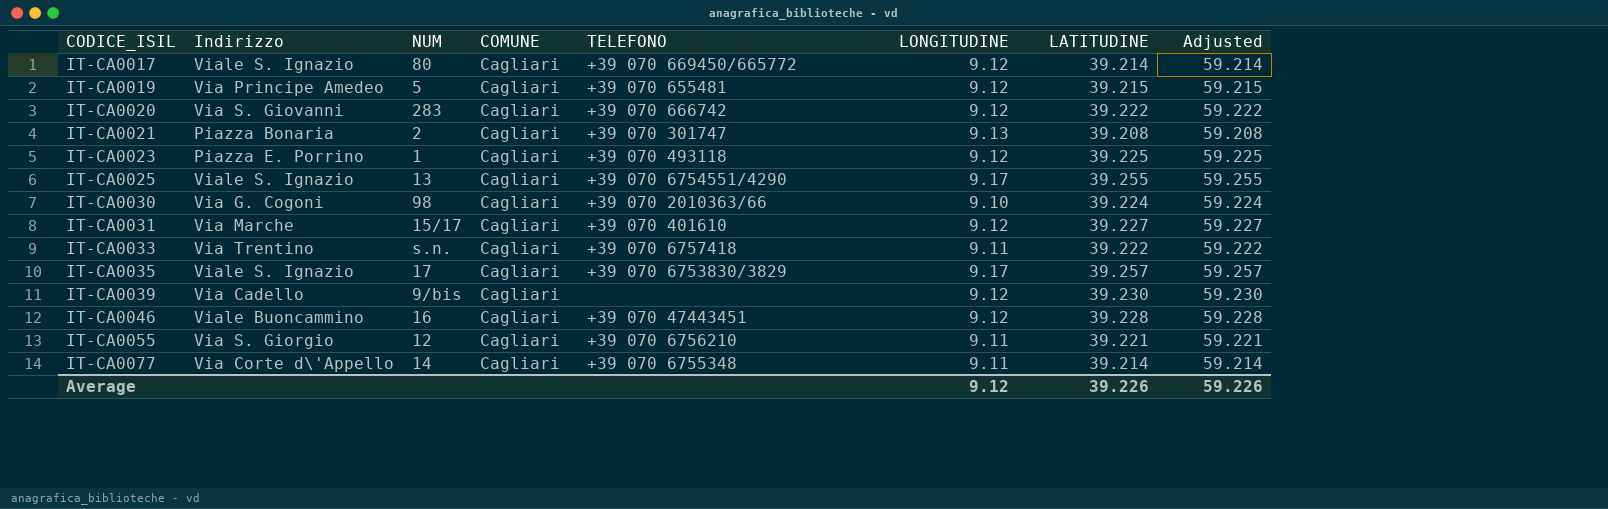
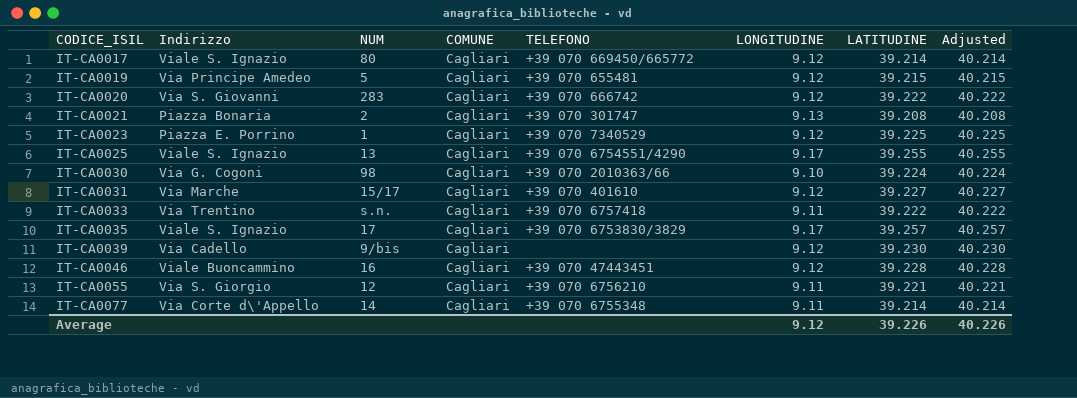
column Adjusted | formula: [LATITUDINE] + 20 -> [LATITUDINE] + 1
IT-CA0023 | TELEFONO: +39 070 493118 -> +39 070 7340529
Average | Adjusted: 59.226 -> 40.226

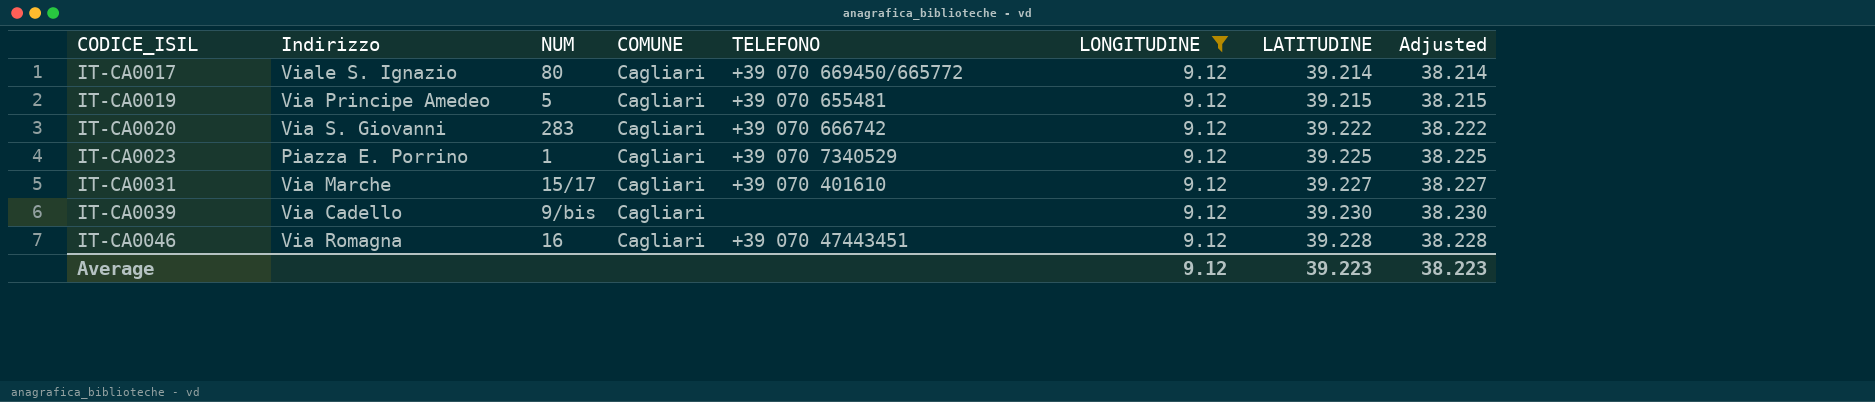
filter: none -> LONGITUDINE = 9.12
column Adjusted | formula: [LATITUDINE] + 1 -> [LATITUDINE] - 1
IT-CA0046 | Indirizzo: Viale Buoncammino -> Via Romagna
Average | LATITUDINE: 39.226 -> 39.223
Average | Adjusted: 40.226 -> 38.223

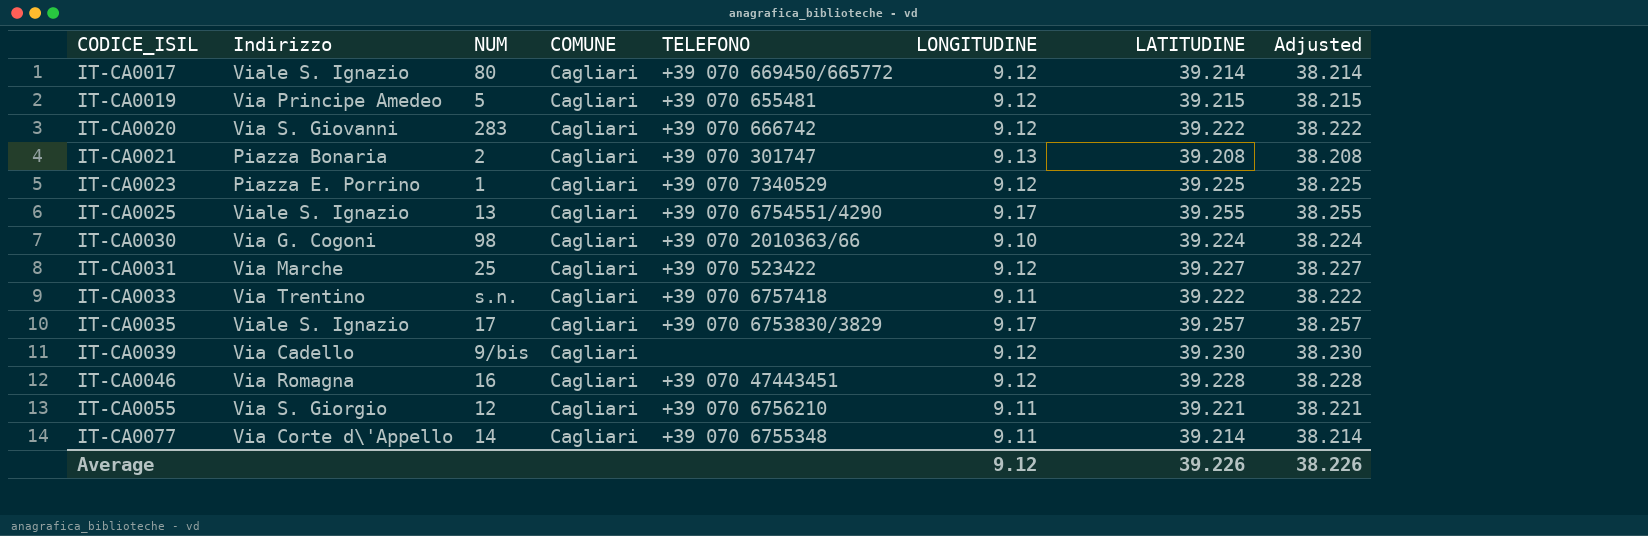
filter: LONGITUDINE = 9.12 -> none
IT-CA0031 | NUM: 15/17 -> 25
IT-CA0031 | TELEFONO: +39 070 401610 -> +39 070 523422
Average | LATITUDINE: 39.223 -> 39.226
Average | Adjusted: 38.223 -> 38.226

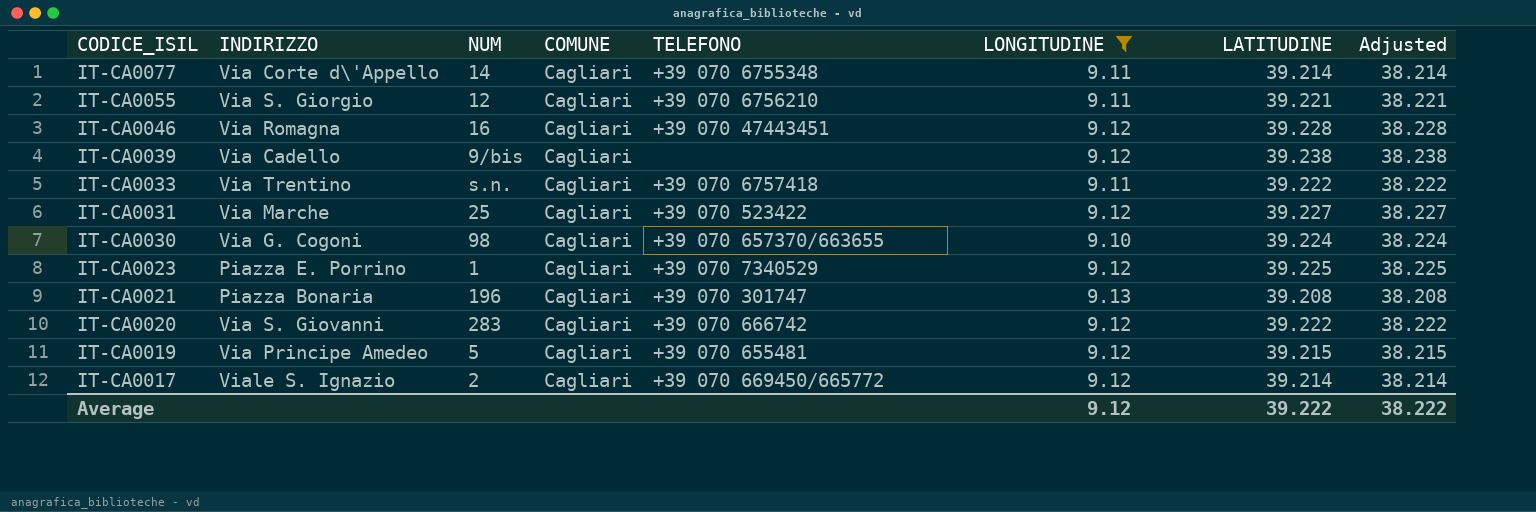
filter: none -> LONGITUDINE != 9.17
row order: CODICE_ISIL ascending -> CODICE_ISIL descending
column name: Indirizzo -> INDIRIZZO
IT-CA0039 | LATITUDINE: 39.230 -> 39.238
IT-CA0039 | Adjusted: 38.230 -> 38.238
IT-CA0030 | TELEFONO: +39 070 2010363/66 -> +39 070 657370/663655
IT-CA0021 | NUM: 2 -> 196
IT-CA0017 | NUM: 80 -> 2
Average | LATITUDINE: 39.226 -> 39.222
Average | Adjusted: 38.226 -> 38.222

